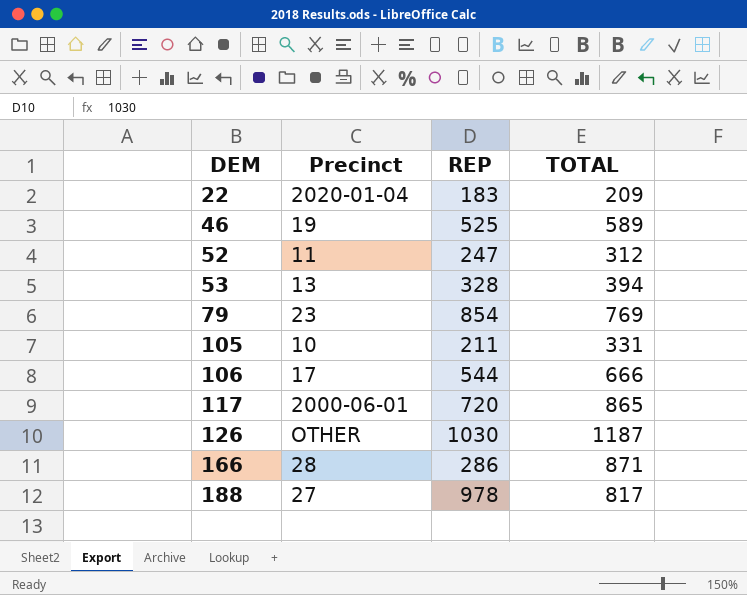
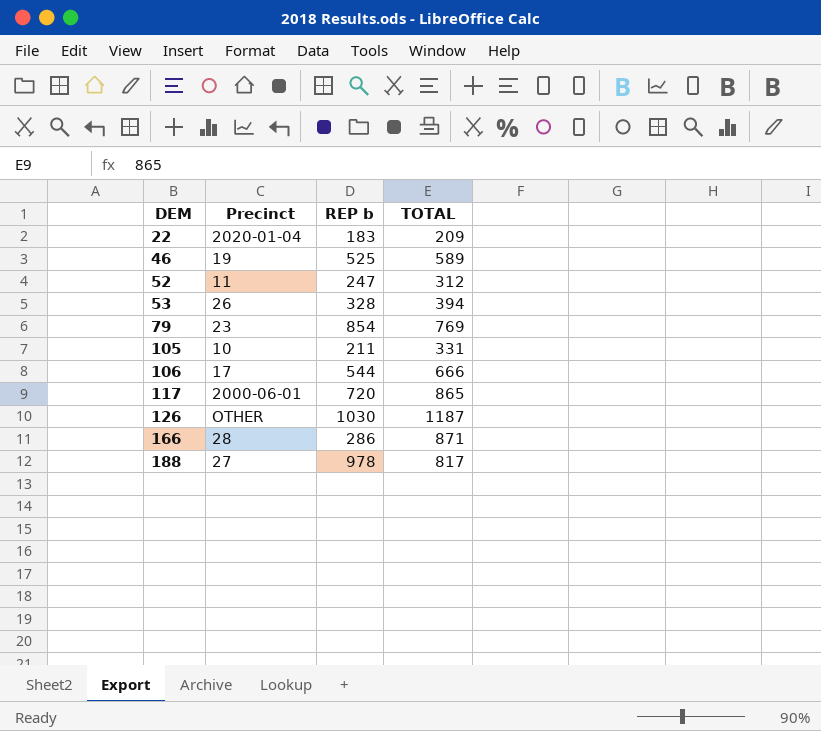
column name: REP -> REP b
53 | Precinct: 13 -> 26

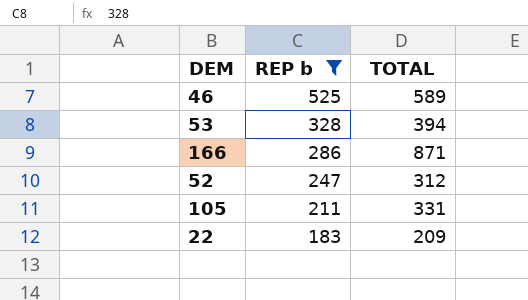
filter: none -> REP b <= 525
row order: DEM ascending -> REP b descending
column Precinct | position: 2 -> none

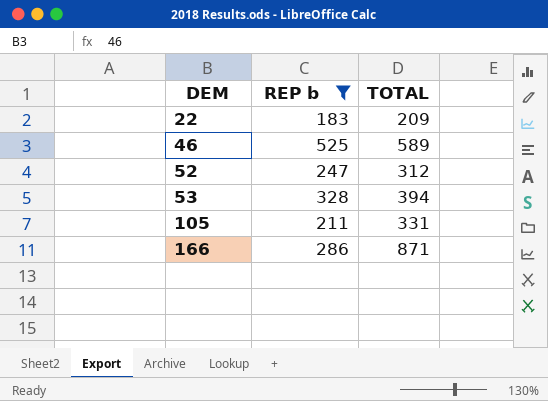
row order: REP b descending -> DEM ascending

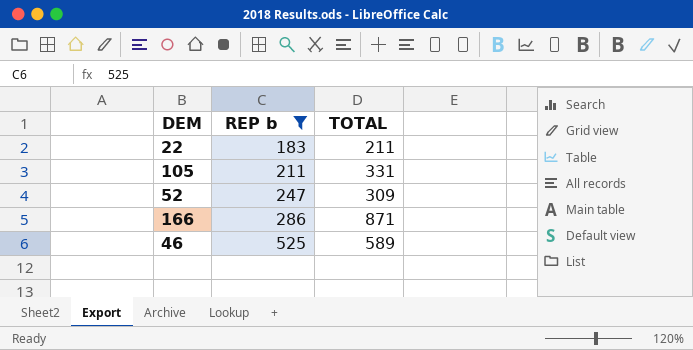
row order: DEM ascending -> REP b ascending
row 53: 328 | 394 -> none
22 | TOTAL: 209 -> 211
52 | TOTAL: 312 -> 309

